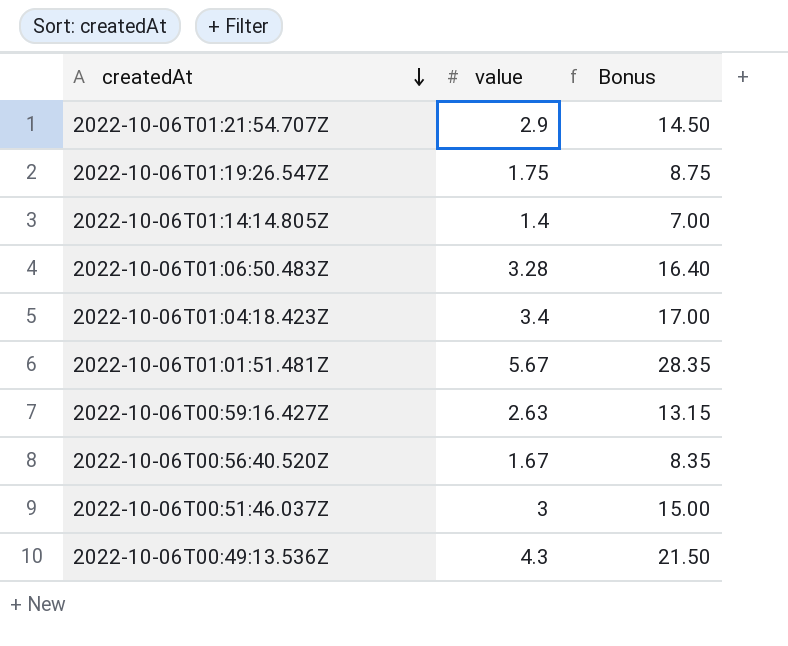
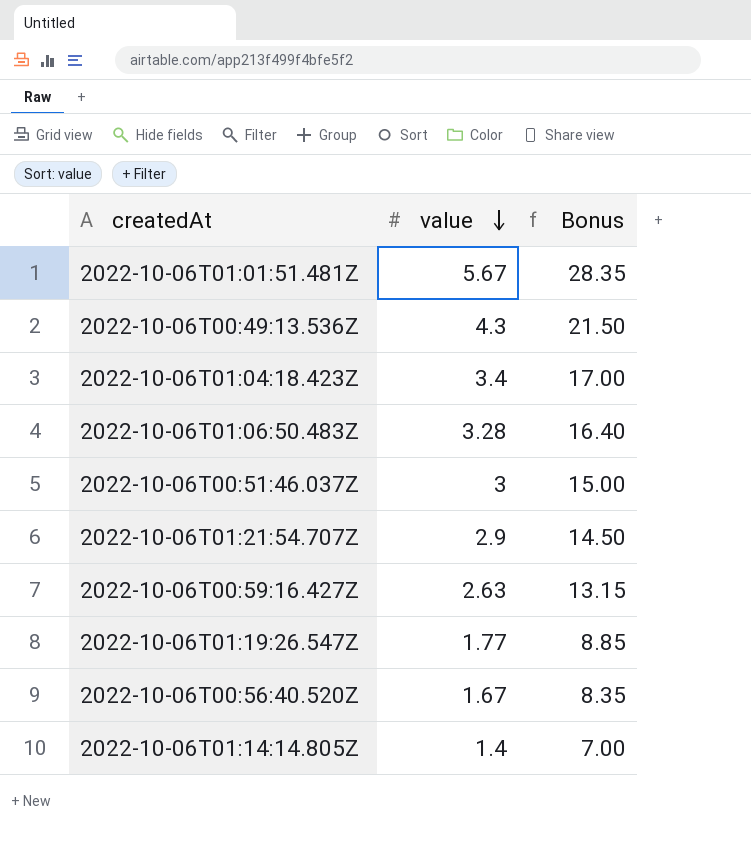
row order: createdAt descending -> value descending
2022-10-06T01:19:26.547Z | value: 1.75 -> 1.77
2022-10-06T01:19:26.547Z | Bonus: 8.75 -> 8.85

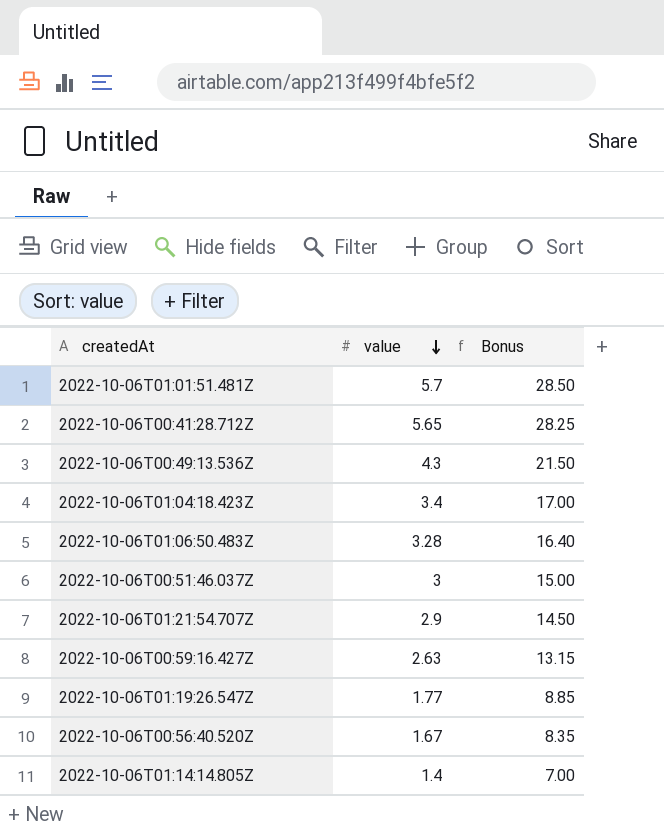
2022-10-06T01:01:51.481Z | value: 5.67 -> 5.7
2022-10-06T01:01:51.481Z | Bonus: 28.35 -> 28.50
row 2022-10-06T00:41:28.712Z: none -> 5.65 | 28.25

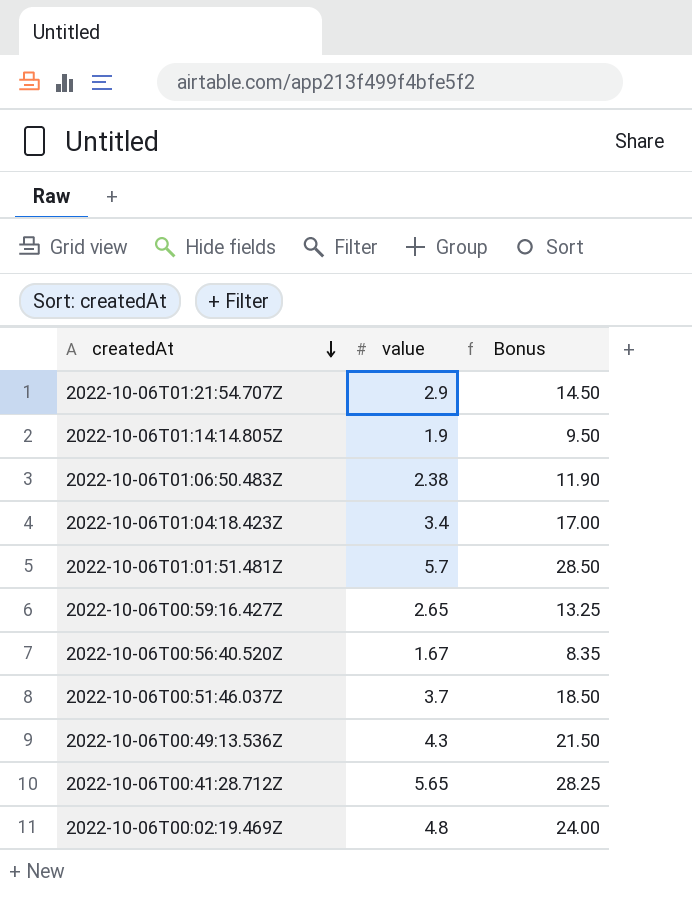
row order: value descending -> createdAt descending
row 2022-10-06T01:19:26.547Z: 1.77 | 8.85 -> none
2022-10-06T01:14:14.805Z | value: 1.4 -> 1.9
2022-10-06T01:14:14.805Z | Bonus: 7.00 -> 9.50
2022-10-06T01:06:50.483Z | value: 3.28 -> 2.38
2022-10-06T01:06:50.483Z | Bonus: 16.40 -> 11.90
2022-10-06T00:59:16.427Z | value: 2.63 -> 2.65
2022-10-06T00:59:16.427Z | Bonus: 13.15 -> 13.25
2022-10-06T00:51:46.037Z | value: 3 -> 3.7
2022-10-06T00:51:46.037Z | Bonus: 15.00 -> 18.50
row 2022-10-06T00:02:19.469Z: none -> 4.8 | 24.00

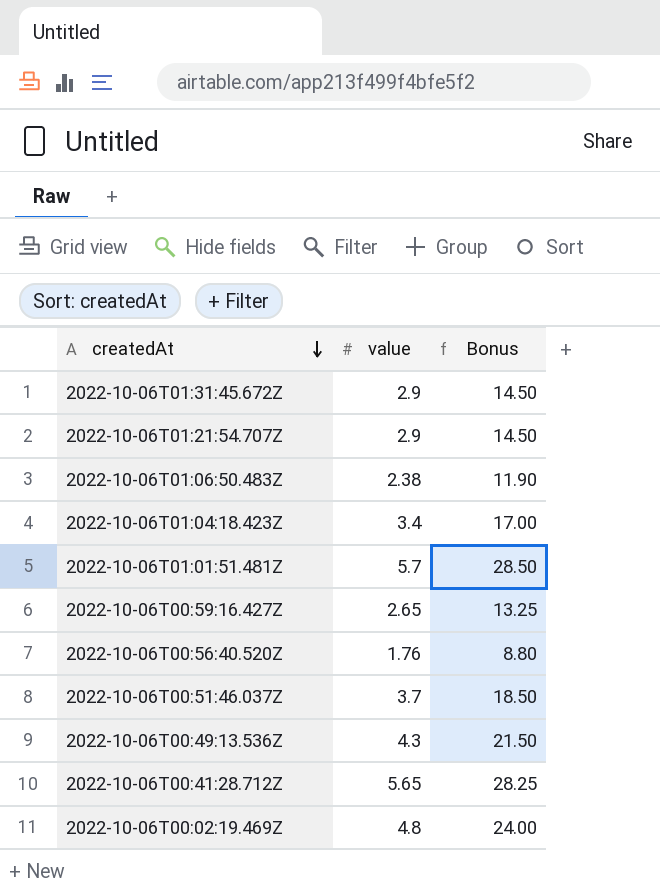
row 2022-10-06T01:14:14.805Z: 1.9 | 9.50 -> none
row 2022-10-06T01:31:45.672Z: none -> 2.9 | 14.50
2022-10-06T00:56:40.520Z | value: 1.67 -> 1.76
2022-10-06T00:56:40.520Z | Bonus: 8.35 -> 8.80

